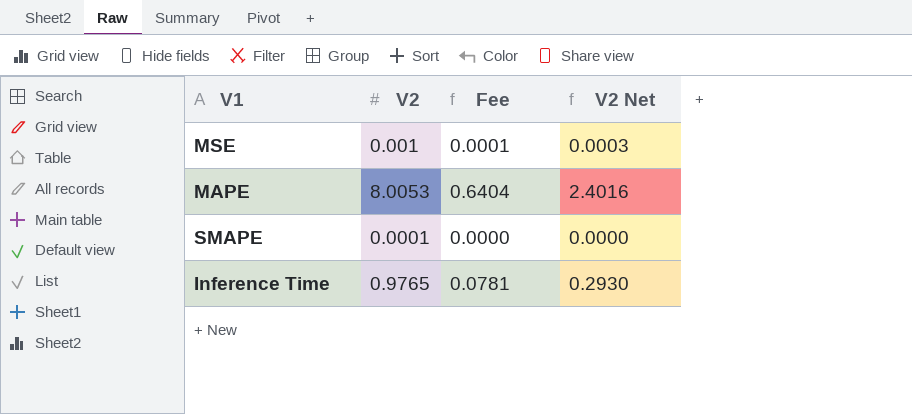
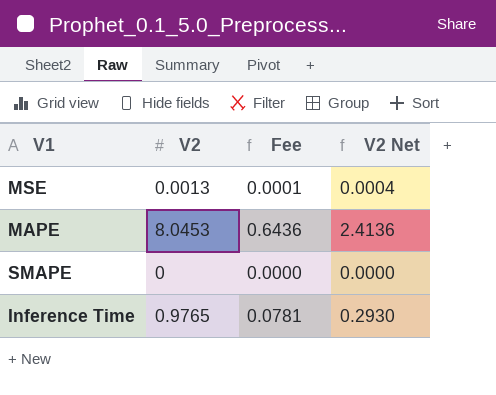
MSE | V2: 0.001 -> 0.0013
MSE | V2 Net: 0.0003 -> 0.0004
MAPE | V2: 8.0053 -> 8.0453
MAPE | Fee: 0.6404 -> 0.6436
MAPE | V2 Net: 2.4016 -> 2.4136
SMAPE | V2: 0.0001 -> 0

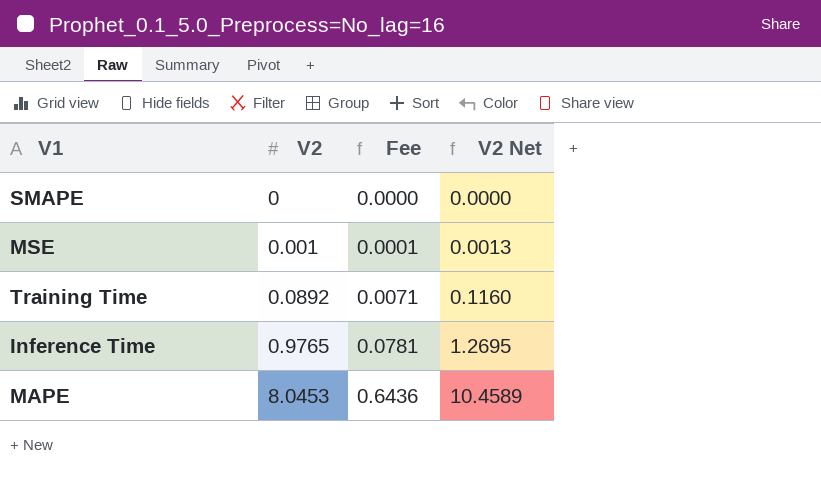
row order: none -> V2 ascending
column V2 Net | formula: [V2] * 0.3 -> [V2] * 1.3
MSE | V2: 0.0013 -> 0.001
row Training Time: none -> 0.0892 | 0.0071 | 0.1160

